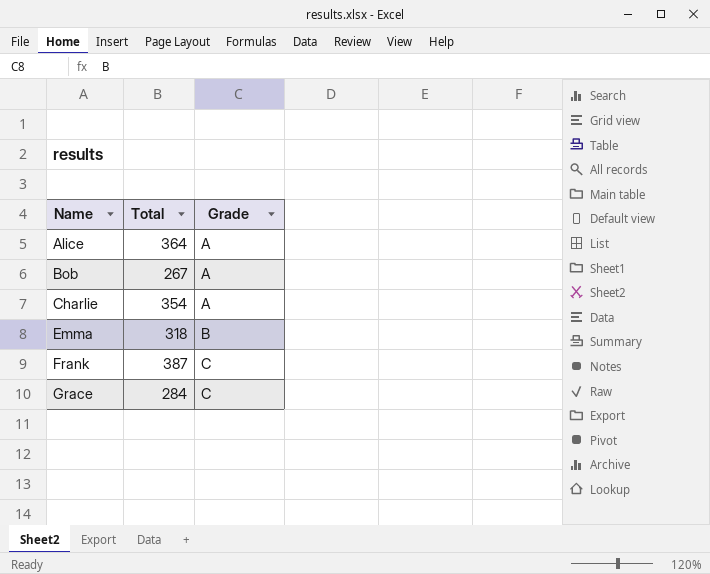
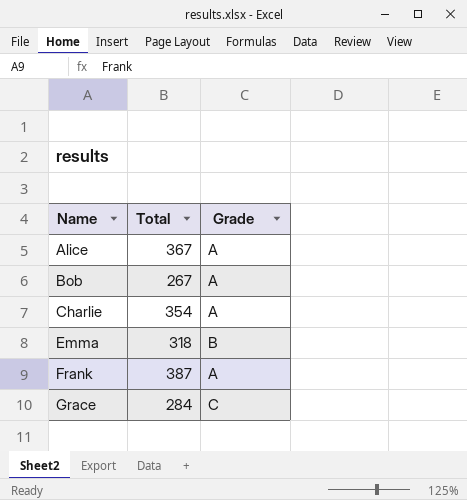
Alice | Total: 364 -> 367
Frank | Grade: C -> A

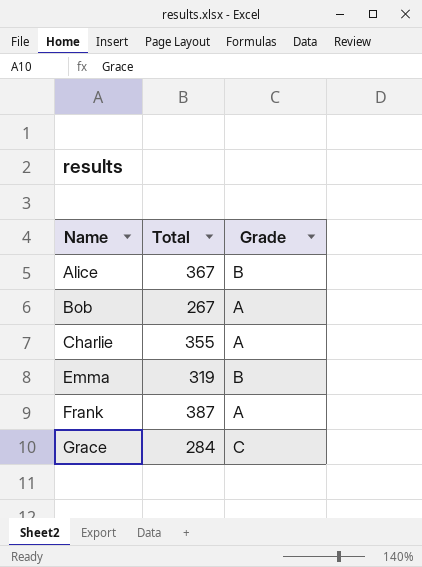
Alice | Grade: A -> B
Charlie | Total: 354 -> 355
Emma | Total: 318 -> 319

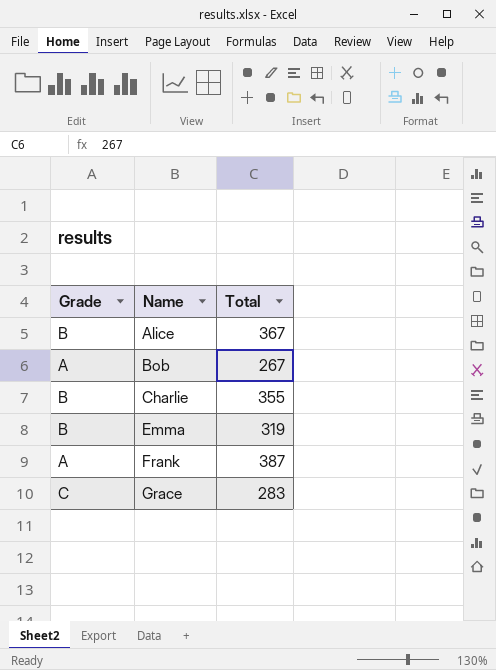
column Grade | position: 3 -> 1
Charlie | Grade: A -> B
Grace | Total: 284 -> 283

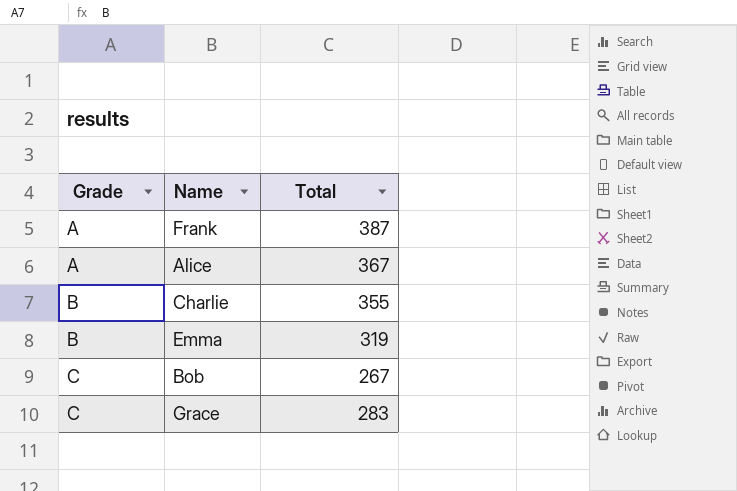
row order: Name ascending -> Grade ascending
Alice | Grade: B -> A
Bob | Grade: A -> C

